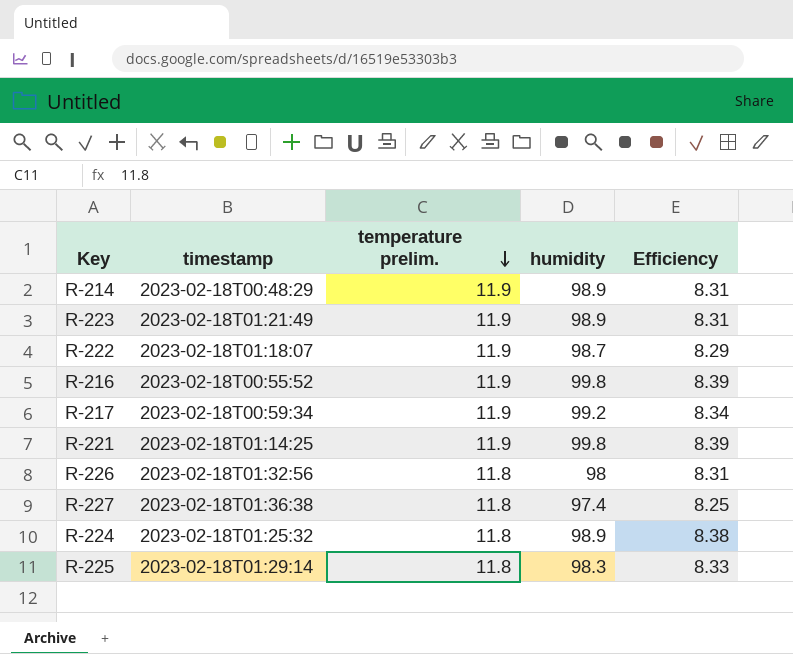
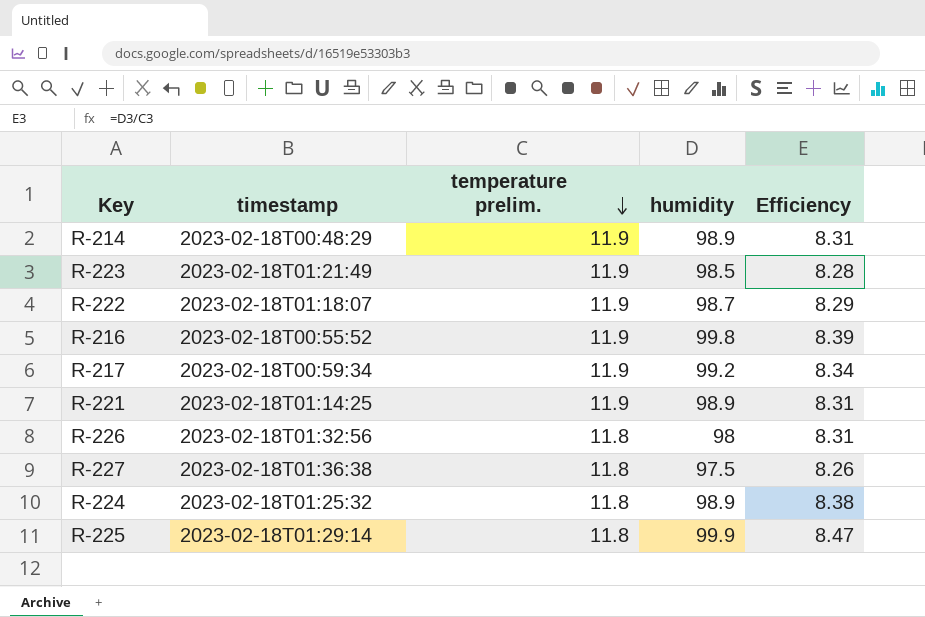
R-223 | humidity: 98.9 -> 98.5
R-223 | Efficiency: 8.31 -> 8.28
R-221 | humidity: 99.8 -> 98.9
R-221 | Efficiency: 8.39 -> 8.31
R-227 | humidity: 97.4 -> 97.5
R-227 | Efficiency: 8.25 -> 8.26
R-225 | humidity: 98.3 -> 99.9
R-225 | Efficiency: 8.33 -> 8.47

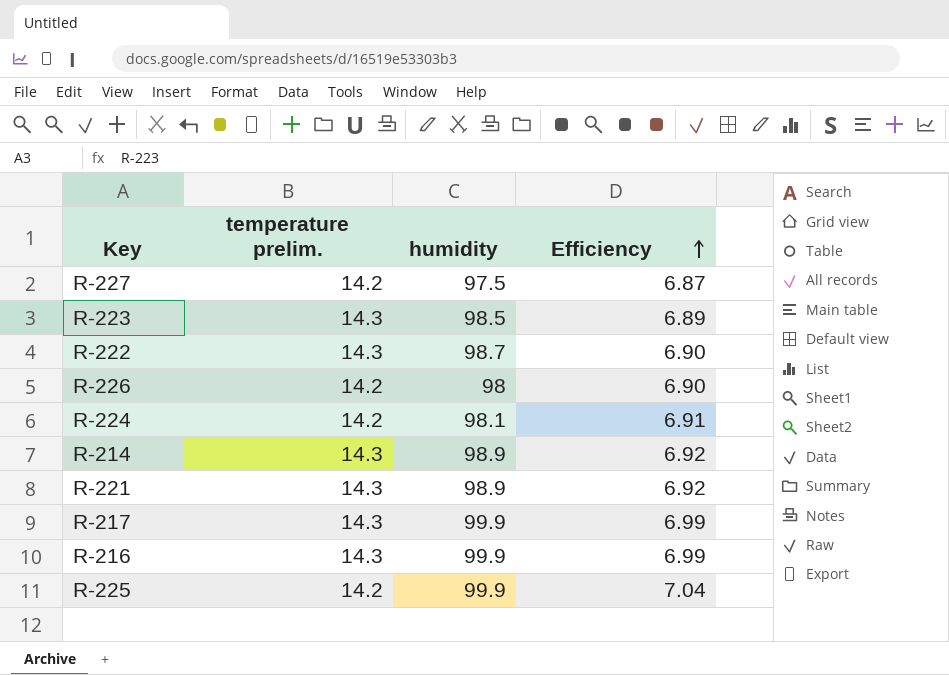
row order: temperature prelim. descending -> Efficiency ascending
column timestamp | position: 2 -> none
R-227 | temperature prelim.: 11.8 -> 14.2
R-227 | Efficiency: 8.26 -> 6.87
R-223 | temperature prelim.: 11.9 -> 14.3
R-223 | Efficiency: 8.28 -> 6.89
R-222 | temperature prelim.: 11.9 -> 14.3
R-222 | Efficiency: 8.29 -> 6.90
R-226 | temperature prelim.: 11.8 -> 14.2
R-226 | Efficiency: 8.31 -> 6.90
R-224 | temperature prelim.: 11.8 -> 14.2
R-224 | humidity: 98.9 -> 98.1
R-224 | Efficiency: 8.38 -> 6.91
R-214 | temperature prelim.: 11.9 -> 14.3
R-214 | Efficiency: 8.31 -> 6.92
R-221 | temperature prelim.: 11.9 -> 14.3
R-221 | Efficiency: 8.31 -> 6.92
R-217 | temperature prelim.: 11.9 -> 14.3
R-217 | humidity: 99.2 -> 99.9
R-217 | Efficiency: 8.34 -> 6.99
R-216 | temperature prelim.: 11.9 -> 14.3
R-216 | humidity: 99.8 -> 99.9
R-216 | Efficiency: 8.39 -> 6.99
R-225 | temperature prelim.: 11.8 -> 14.2
R-225 | Efficiency: 8.47 -> 7.04

